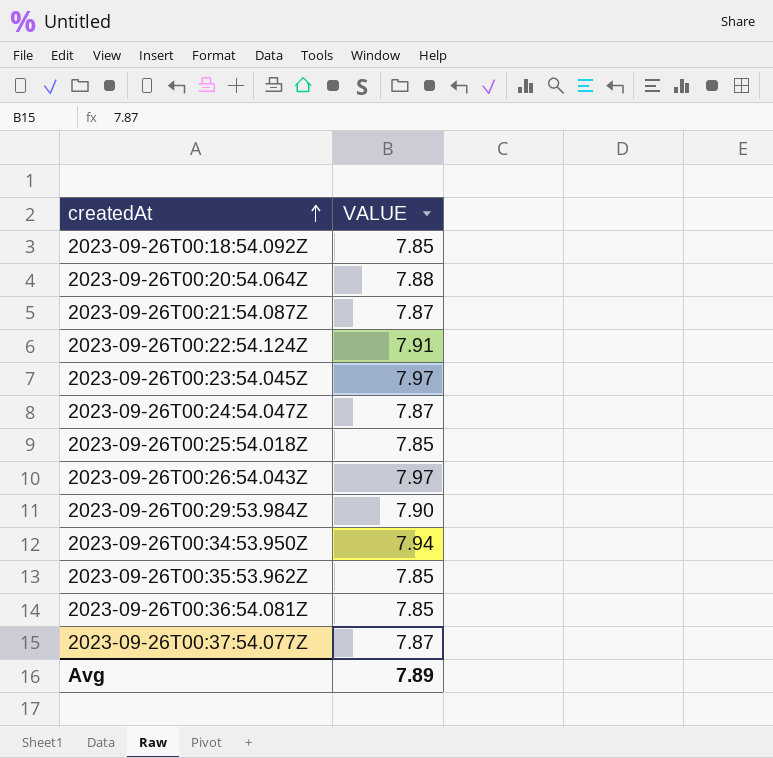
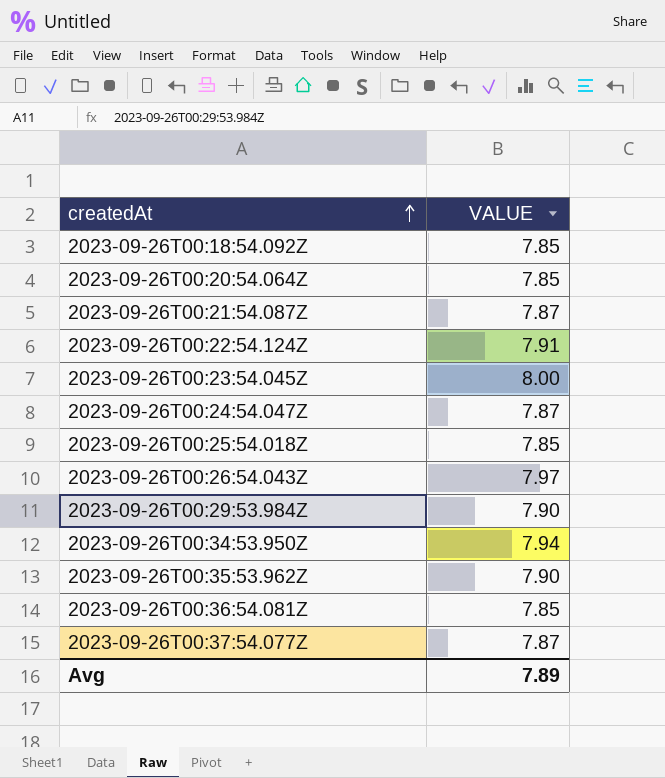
2023-09-26T00:20:54.064Z | VALUE: 7.88 -> 7.85
2023-09-26T00:23:54.045Z | VALUE: 7.97 -> 8.00
2023-09-26T00:35:53.962Z | VALUE: 7.85 -> 7.90

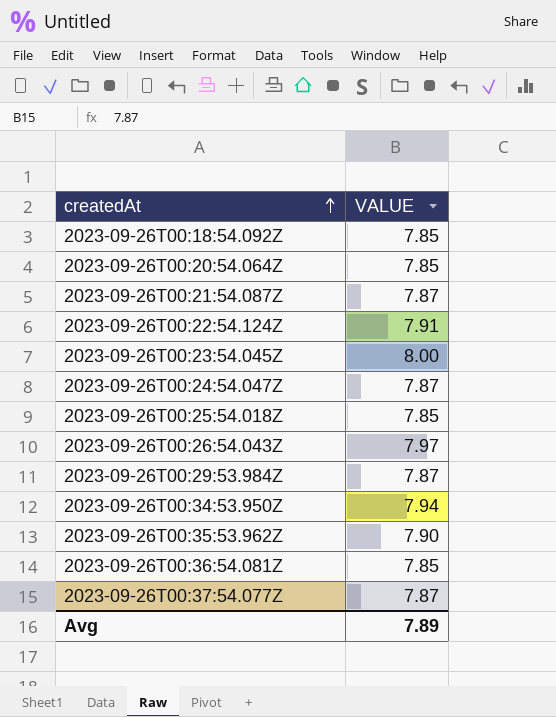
2023-09-26T00:29:53.984Z | VALUE: 7.90 -> 7.87

